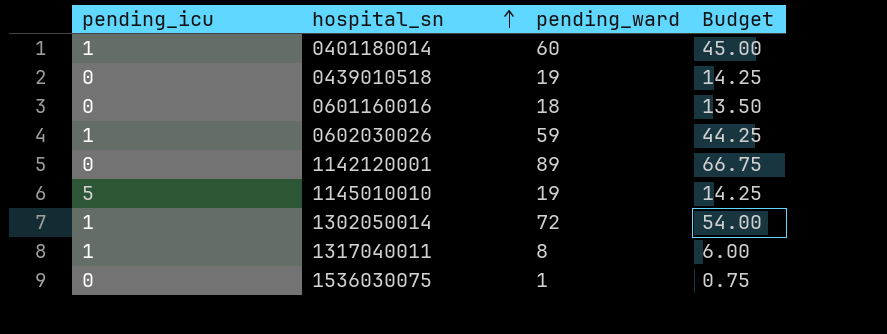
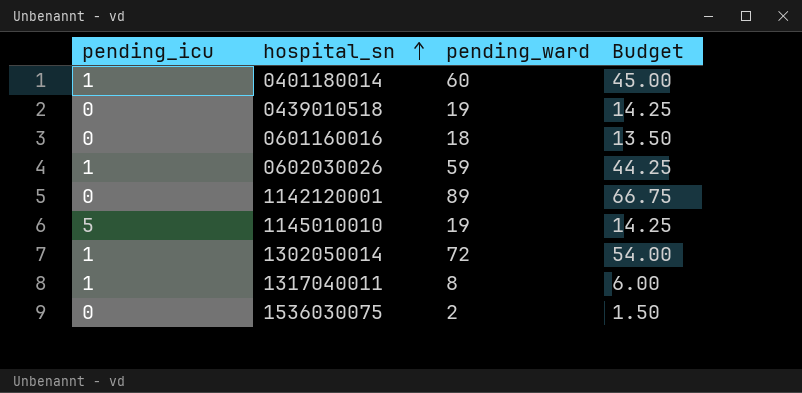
1536030075 | pending_ward: 1 -> 2
1536030075 | Budget: 0.75 -> 1.50

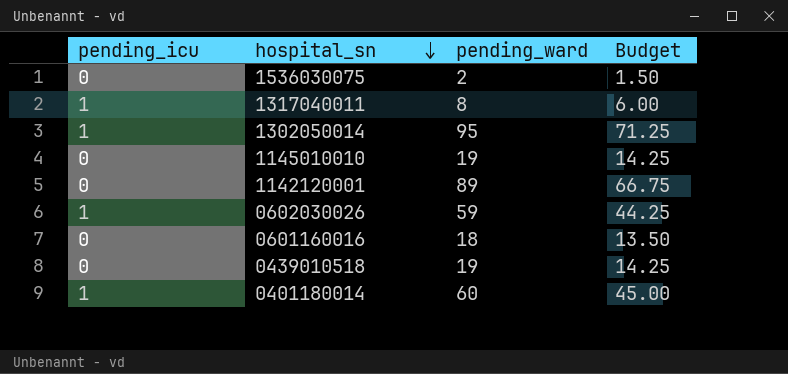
row order: hospital_sn ascending -> hospital_sn descending
1302050014 | pending_ward: 72 -> 95
1302050014 | Budget: 54.00 -> 71.25
1145010010 | pending_icu: 5 -> 0

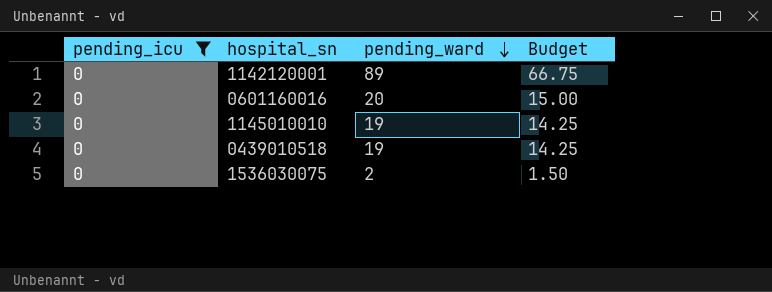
filter: none -> pending_icu = 0
row order: hospital_sn descending -> pending_ward descending
0601160016 | pending_ward: 18 -> 20
0601160016 | Budget: 13.50 -> 15.00

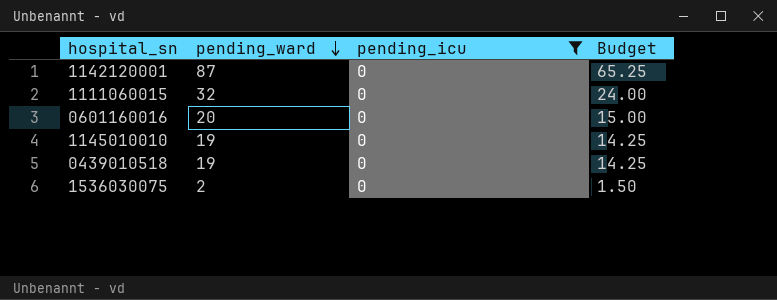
column pending_icu | position: 1 -> 3
1142120001 | pending_ward: 89 -> 87
1142120001 | Budget: 66.75 -> 65.25
row 1111060015: none -> 32 | 0 | 24.00

